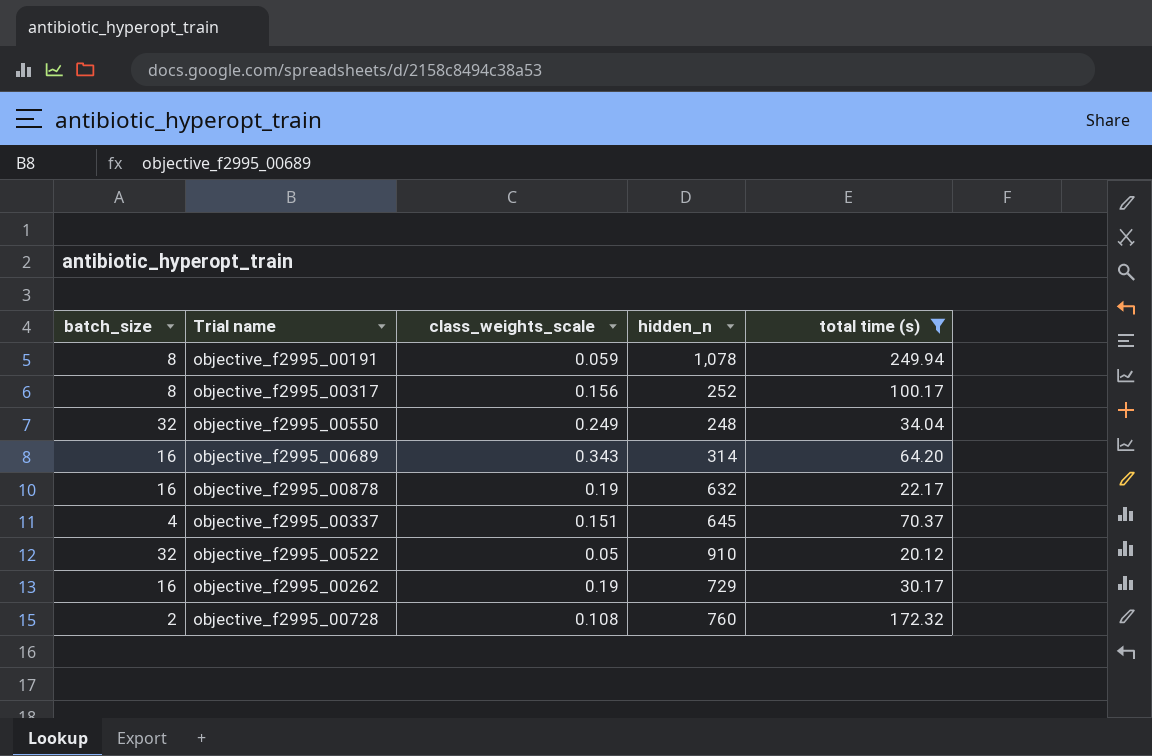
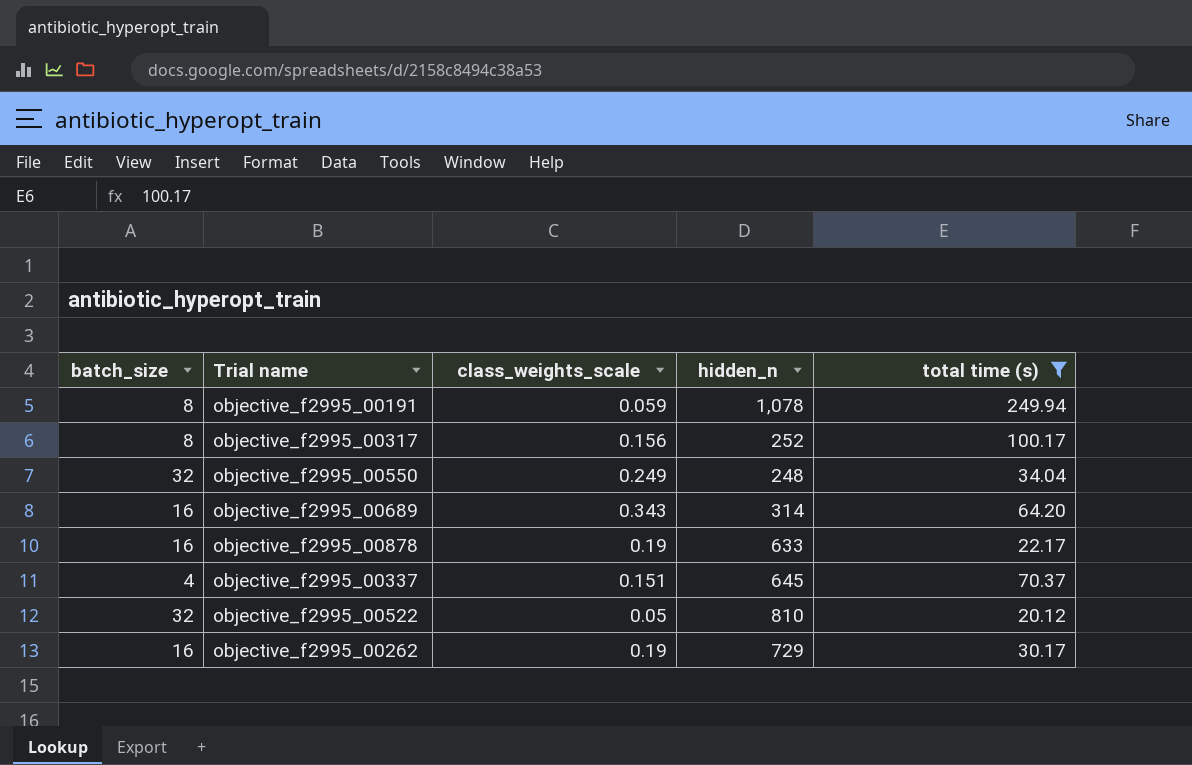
row objective_f2995_00728: 2 | 0.108 | 760 | 172.32 -> none
objective_f2995_00878 | hidden_n: 632 -> 633
objective_f2995_00522 | hidden_n: 910 -> 810

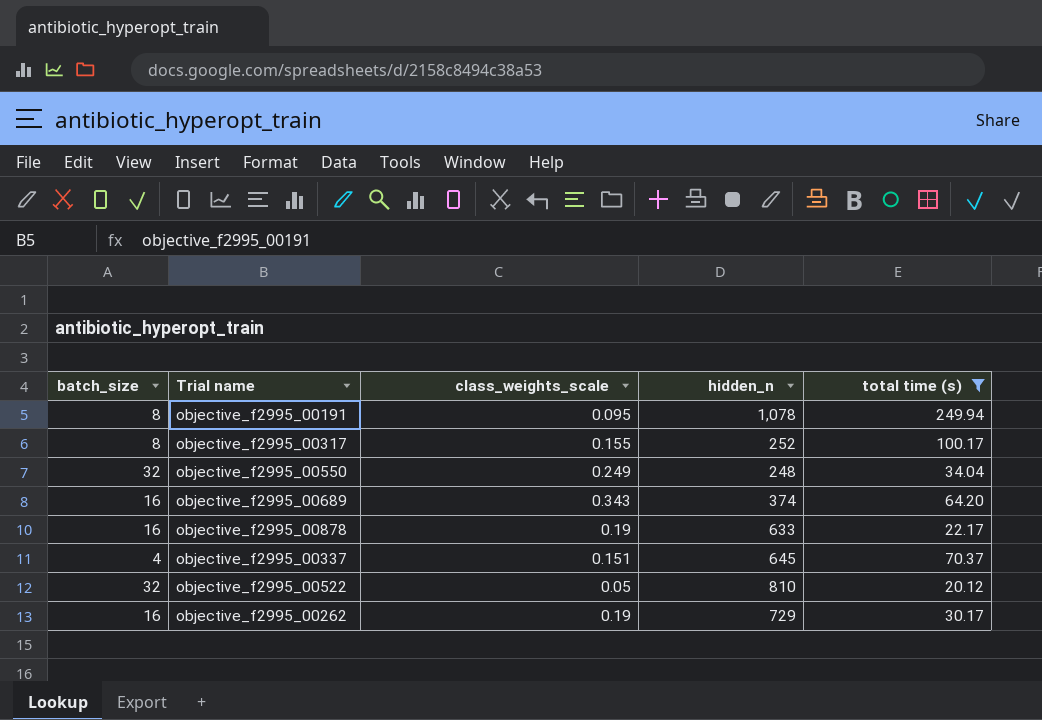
objective_f2995_00191 | class_weights_scale: 0.059 -> 0.095
objective_f2995_00317 | class_weights_scale: 0.156 -> 0.155
objective_f2995_00689 | hidden_n: 314 -> 374

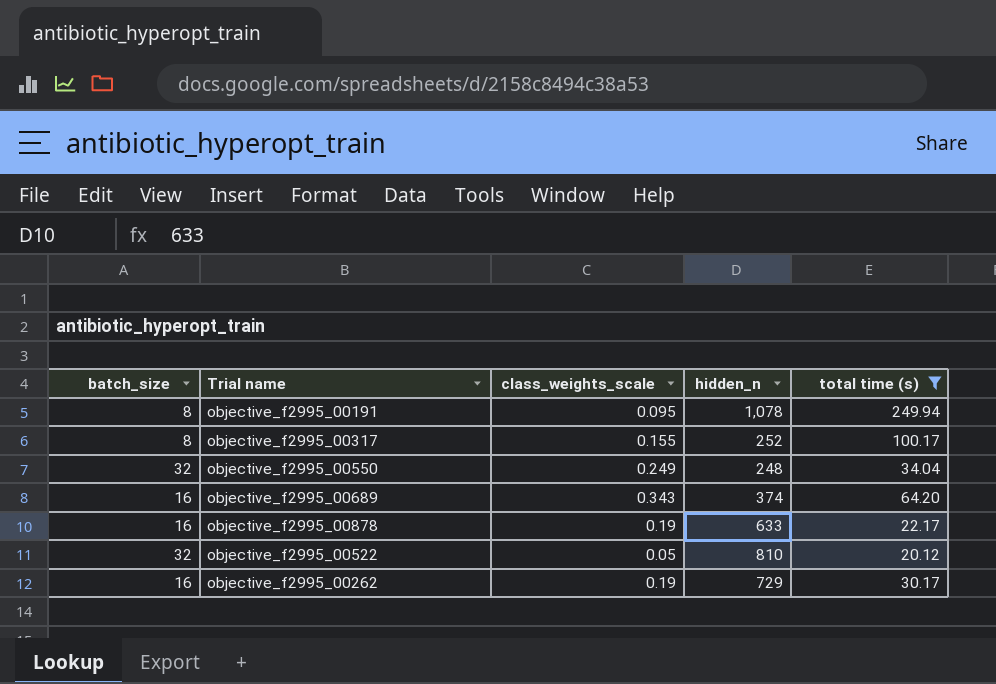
row objective_f2995_00337: 4 | 0.151 | 645 | 70.37 -> none

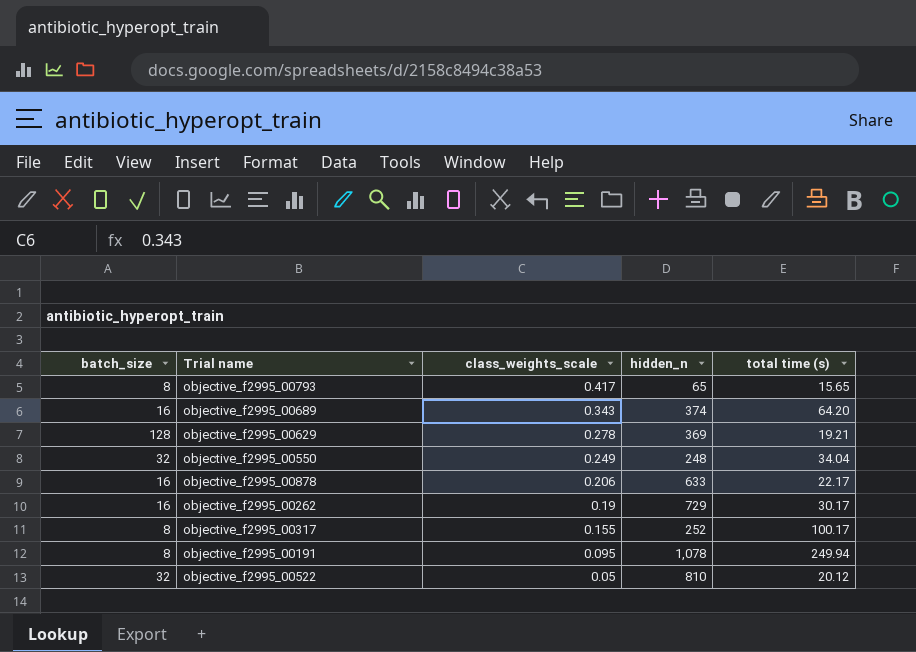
filter: total time (s) >= 20.12 -> none
row order: none -> class_weights_scale descending
objective_f2995_00878 | class_weights_scale: 0.19 -> 0.206

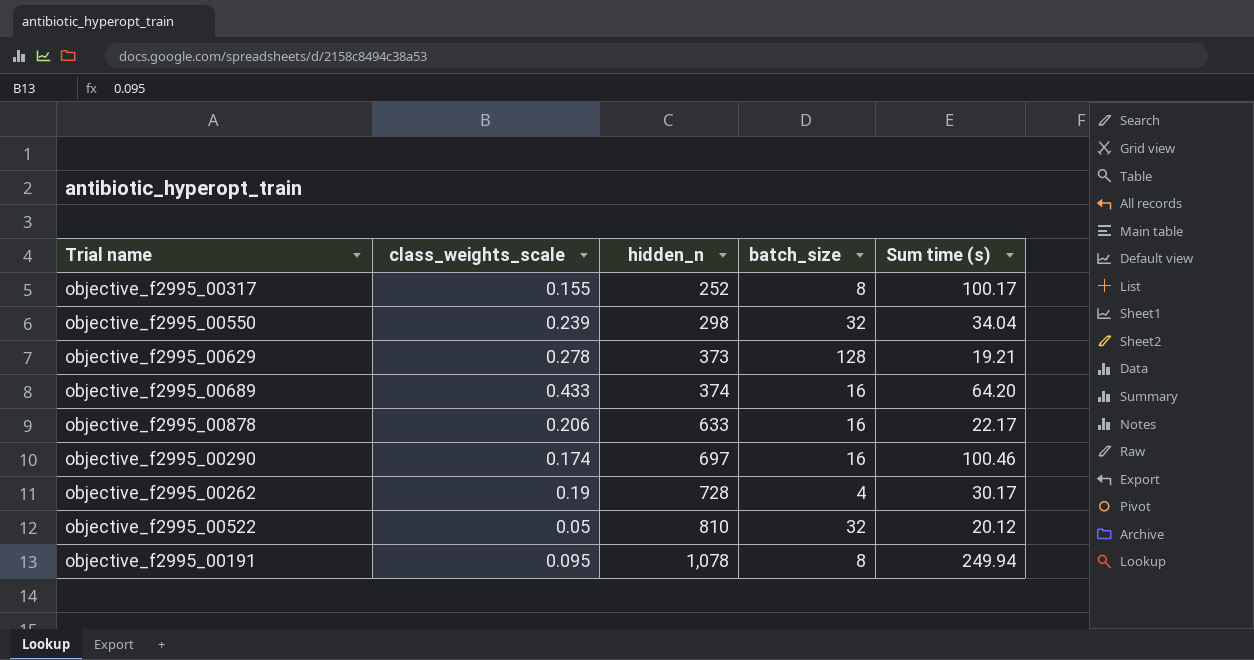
row order: class_weights_scale descending -> hidden_n ascending
column batch_size | position: 1 -> 4
column name: total time (s) -> Sum time (s)
row objective_f2995_00793: 8 | 0.417 | 65 | 15.65 -> none
objective_f2995_00550 | class_weights_scale: 0.249 -> 0.239
objective_f2995_00550 | hidden_n: 248 -> 298
objective_f2995_00629 | hidden_n: 369 -> 373
objective_f2995_00689 | class_weights_scale: 0.343 -> 0.433
row objective_f2995_00290: none -> 0.174 | 697 | 16 | 100.46
objective_f2995_00262 | hidden_n: 729 -> 728
objective_f2995_00262 | batch_size: 16 -> 4

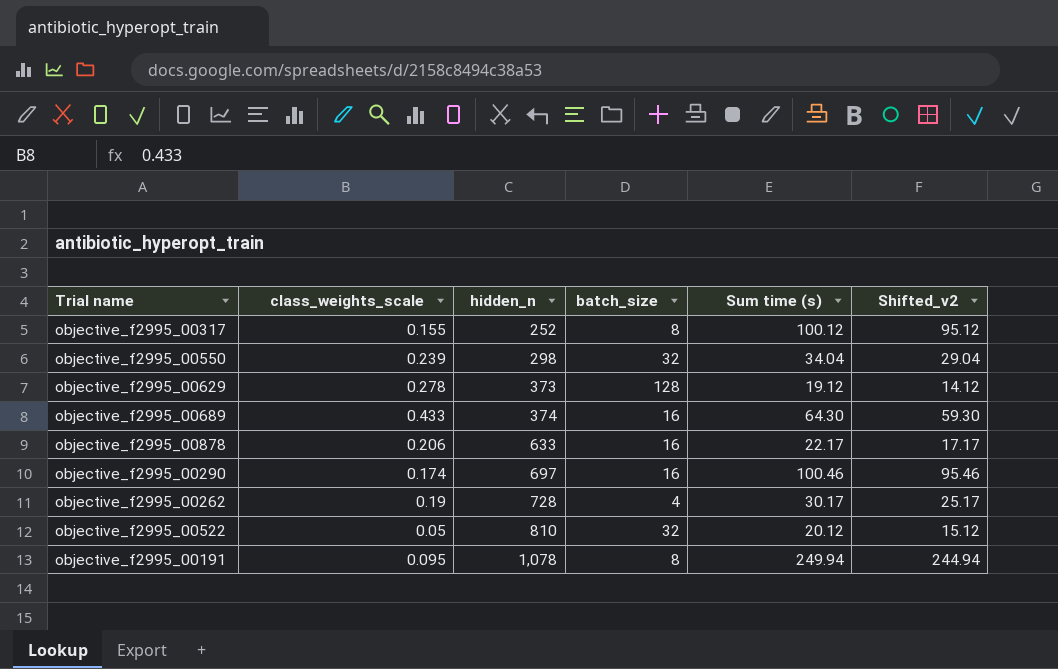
column Shifted_v2 | formula: none -> [Sum time (s)] - 5
objective_f2995_00317 | Sum time (s): 100.17 -> 100.12
objective_f2995_00629 | Sum time (s): 19.21 -> 19.12
objective_f2995_00689 | Sum time (s): 64.20 -> 64.30

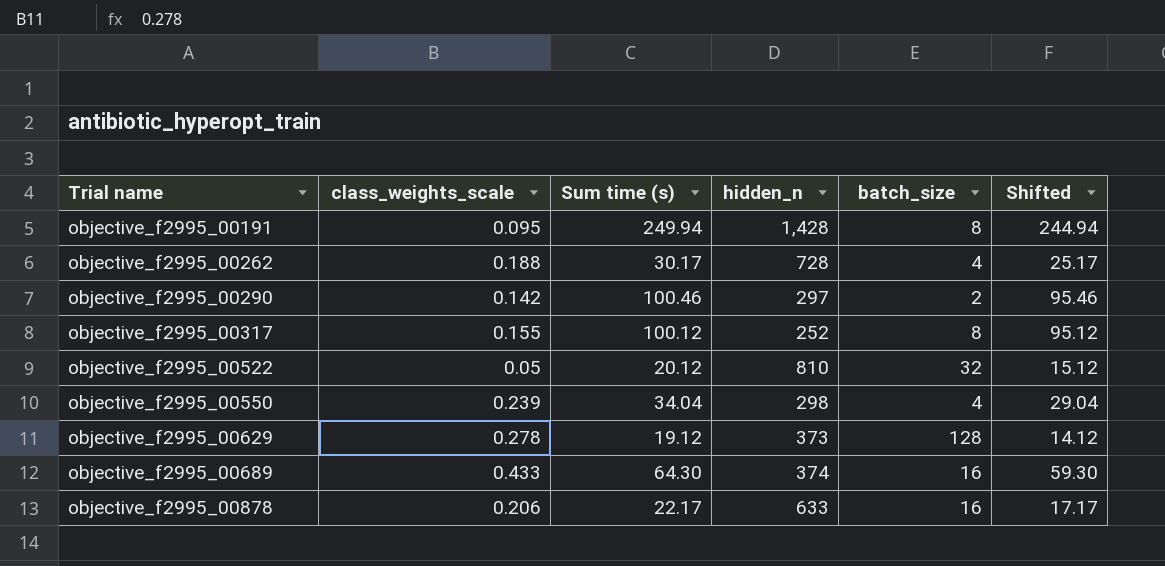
row order: hidden_n ascending -> Trial name ascending
column Sum time (s) | position: 5 -> 3
column name: Shifted_v2 -> Shifted
objective_f2995_00191 | hidden_n: 1,078 -> 1,428
objective_f2995_00262 | class_weights_scale: 0.19 -> 0.188
objective_f2995_00290 | class_weights_scale: 0.174 -> 0.142
objective_f2995_00290 | hidden_n: 697 -> 297
objective_f2995_00290 | batch_size: 16 -> 2
objective_f2995_00550 | batch_size: 32 -> 4

